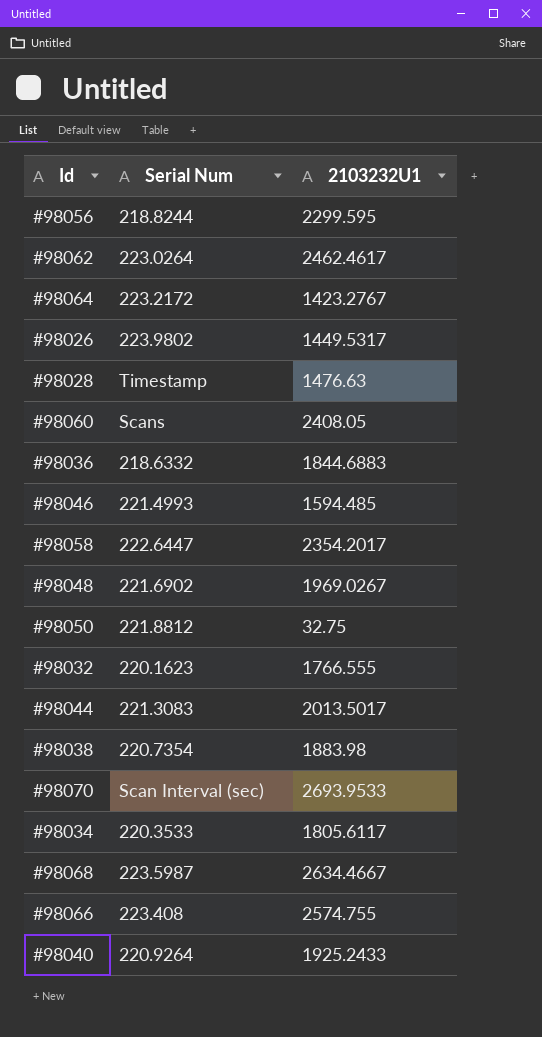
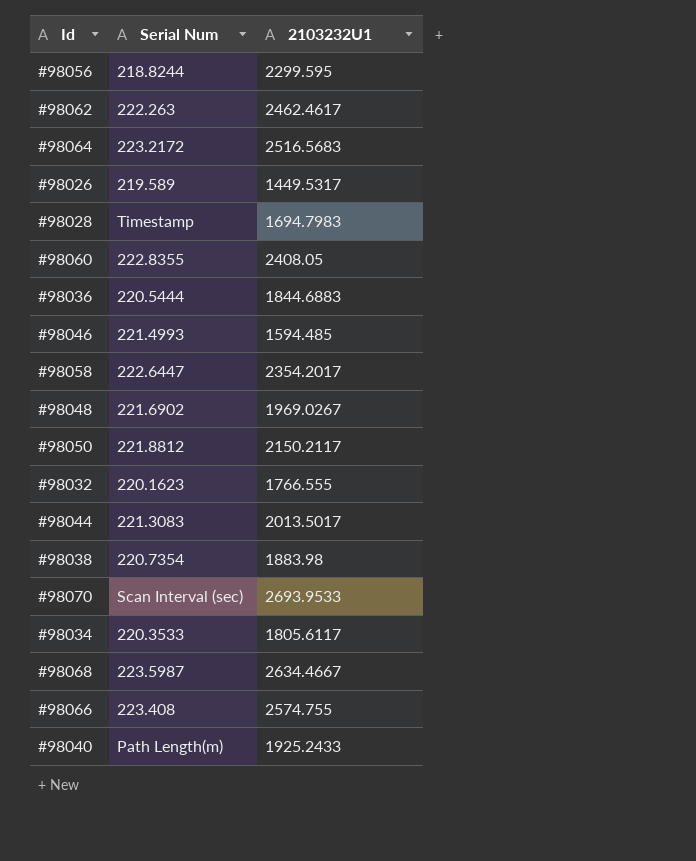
#98062 | Serial Num: 223.0264 -> 222.263
#98064 | 2103232U1: 1423.2767 -> 2516.5683
#98026 | Serial Num: 223.9802 -> 219.589
#98028 | 2103232U1: 1476.63 -> 1694.7983
#98060 | Serial Num: Scans -> 222.8355
#98036 | Serial Num: 218.6332 -> 220.5444
#98050 | 2103232U1: 32.75 -> 2150.2117
#98040 | Serial Num: 220.9264 -> Path Length(m)

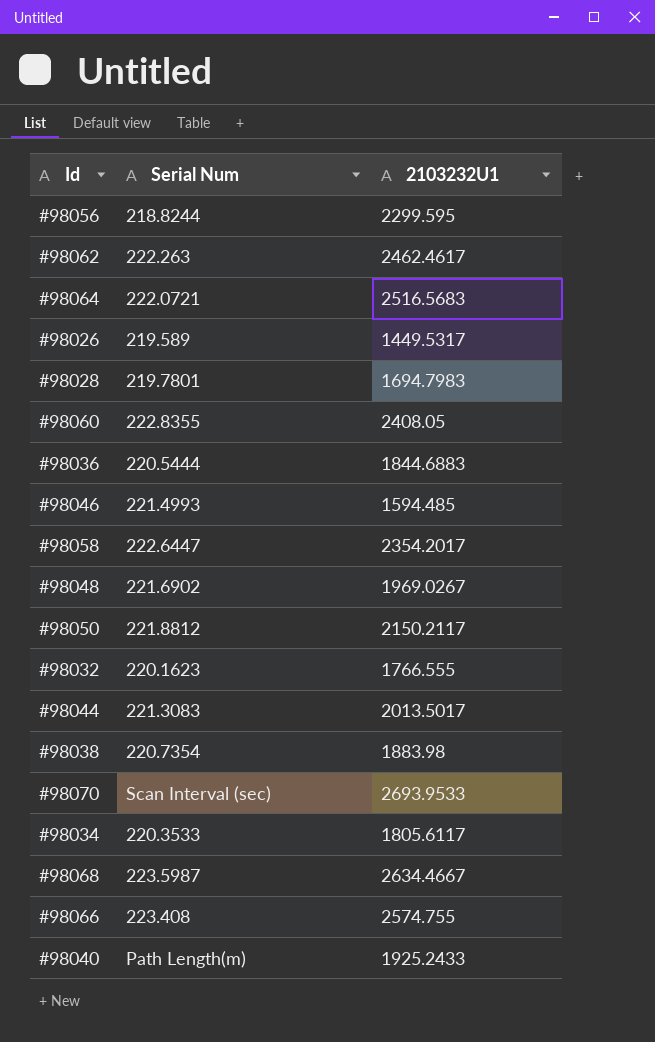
#98064 | Serial Num: 223.2172 -> 222.0721
#98028 | Serial Num: Timestamp -> 219.7801

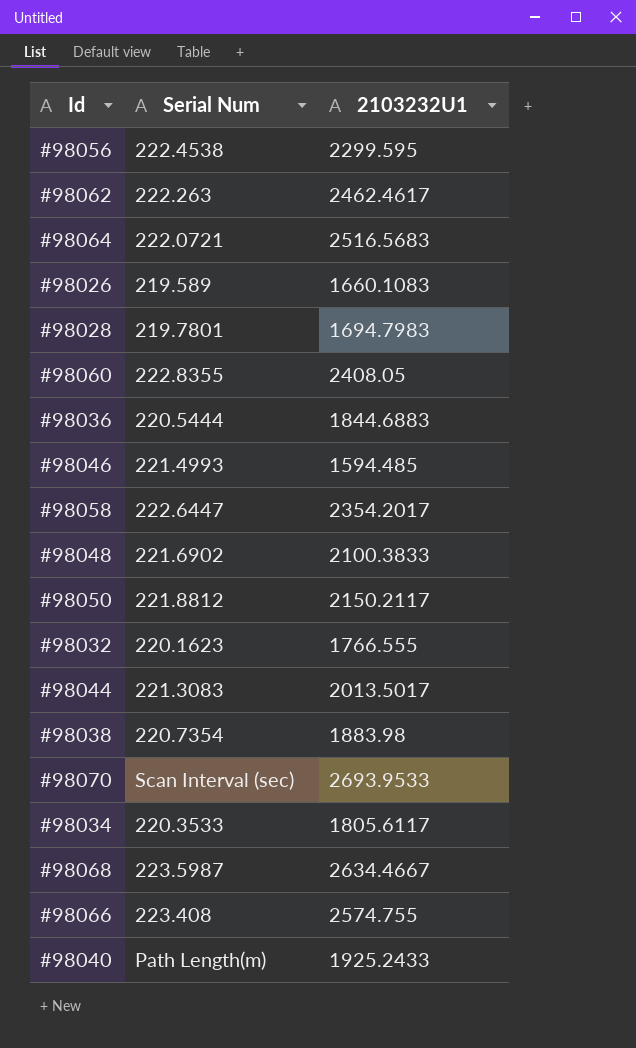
#98056 | Serial Num: 218.8244 -> 222.4538
#98026 | 2103232U1: 1449.5317 -> 1660.1083
#98048 | 2103232U1: 1969.0267 -> 2100.3833

